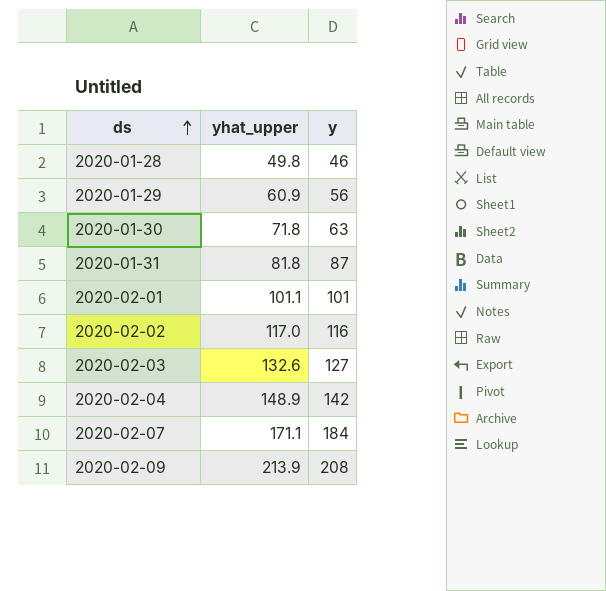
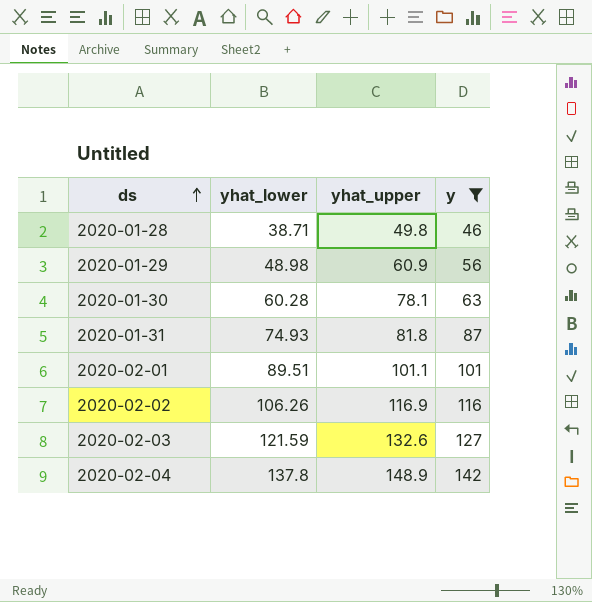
filter: none -> y <= 142
column yhat_lower | position: none -> 2
2020-01-30 | yhat_upper: 71.8 -> 78.1
2020-02-02 | yhat_upper: 117.0 -> 116.9

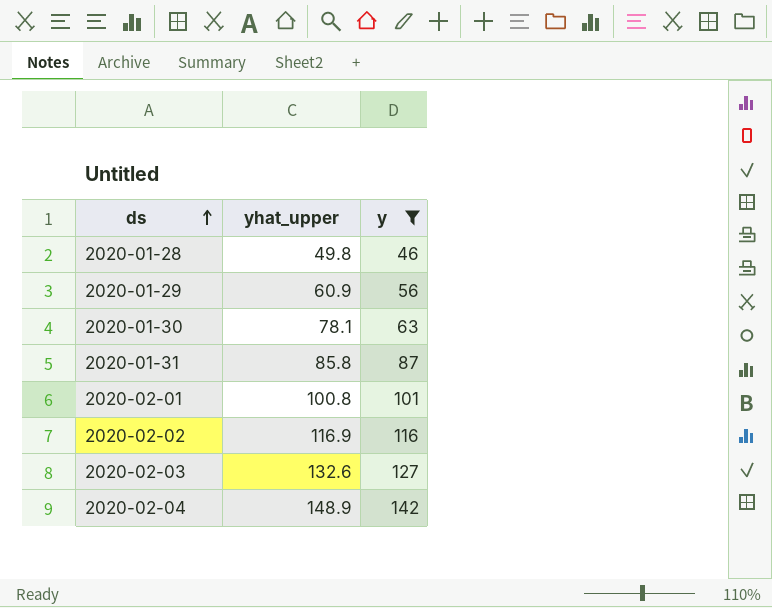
column yhat_lower | position: 2 -> none
2020-01-31 | yhat_upper: 81.8 -> 85.8
2020-02-01 | yhat_upper: 101.1 -> 100.8

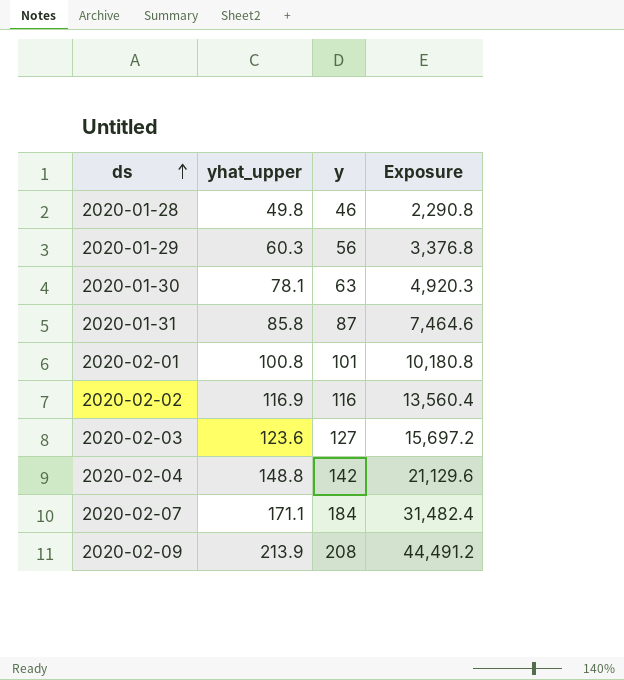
filter: y <= 142 -> none
column Exposure | formula: none -> [yhat_upper] * [y]
2020-01-29 | yhat_upper: 60.9 -> 60.3
2020-02-03 | yhat_upper: 132.6 -> 123.6
2020-02-04 | yhat_upper: 148.9 -> 148.8

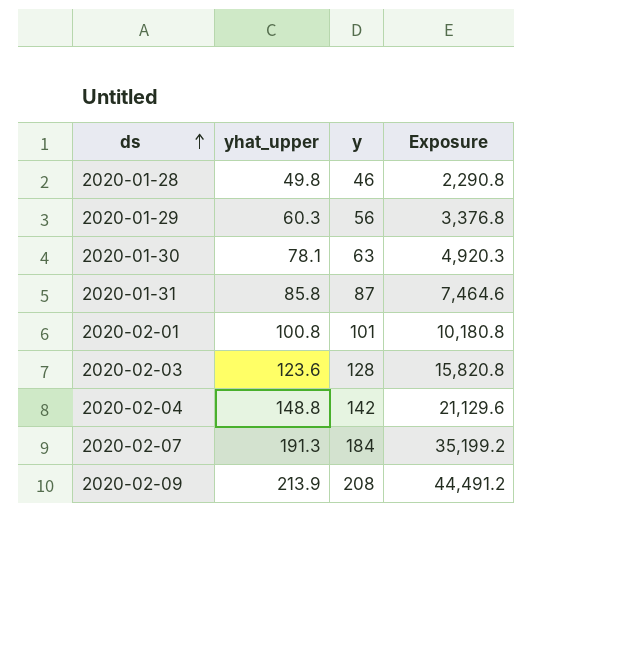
row 2020-02-02: 116.9 | 116 | 13,560.4 -> none
2020-02-03 | y: 127 -> 128
2020-02-03 | Exposure: 15,697.2 -> 15,820.8
2020-02-07 | yhat_upper: 171.1 -> 191.3
2020-02-07 | Exposure: 31,482.4 -> 35,199.2

